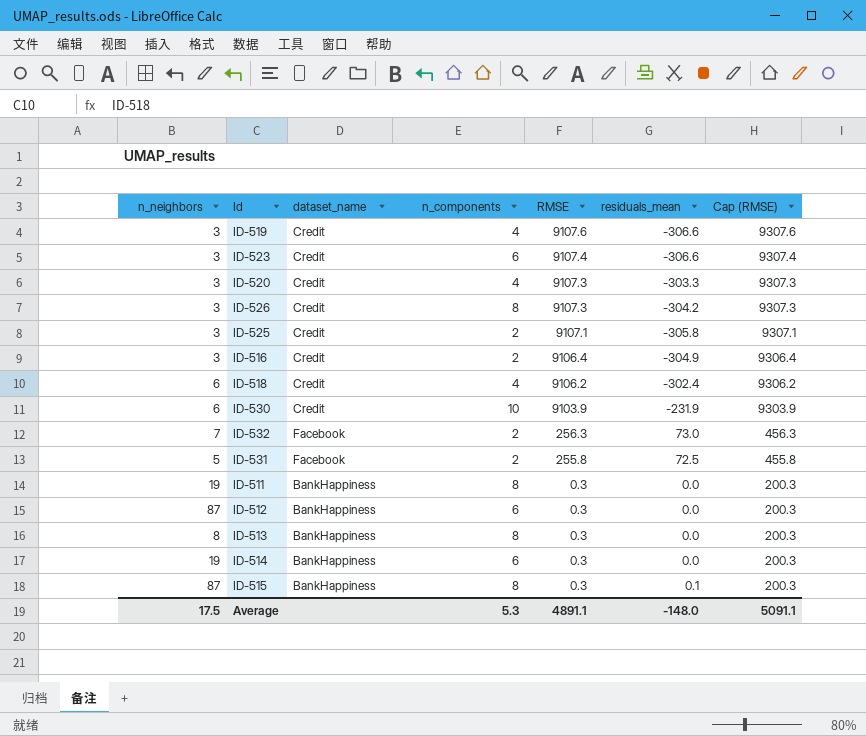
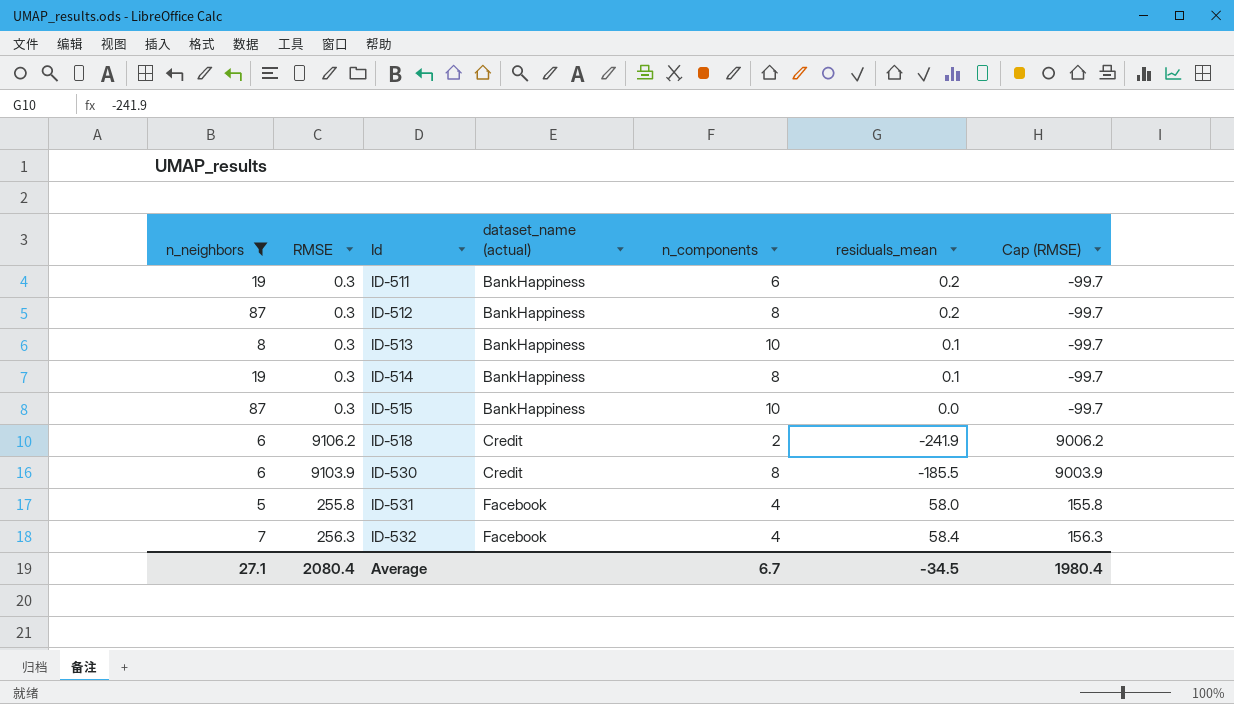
filter: none -> n_neighbors != 3
row order: RMSE descending -> Id ascending
column RMSE | position: 5 -> 2
column name: dataset_name -> dataset_name (actual)
column Cap (RMSE) | formula: [RMSE] + 200 -> [RMSE] - 100
ID-511 | n_components: 8 -> 6
ID-511 | residuals_mean: 0.0 -> 0.2
ID-512 | n_components: 6 -> 8
ID-512 | residuals_mean: 0.0 -> 0.2
ID-513 | n_components: 8 -> 10
ID-513 | residuals_mean: 0.0 -> 0.1
ID-514 | n_components: 6 -> 8
ID-514 | residuals_mean: 0.0 -> 0.1
ID-515 | n_components: 8 -> 10
ID-515 | residuals_mean: 0.1 -> 0.0
ID-518 | n_components: 4 -> 2
ID-518 | residuals_mean: -302.4 -> -241.9
ID-530 | n_components: 10 -> 8
ID-530 | residuals_mean: -231.9 -> -185.5
ID-531 | n_components: 2 -> 4
ID-531 | residuals_mean: 72.5 -> 58.0
ID-532 | n_components: 2 -> 4
ID-532 | residuals_mean: 73.0 -> 58.4
Average | n_neighbors: 17.5 -> 27.1
Average | RMSE: 4891.1 -> 2080.4
Average | n_components: 5.3 -> 6.7
Average | residuals_mean: -148.0 -> -34.5
Average | Cap (RMSE): 5091.1 -> 1980.4

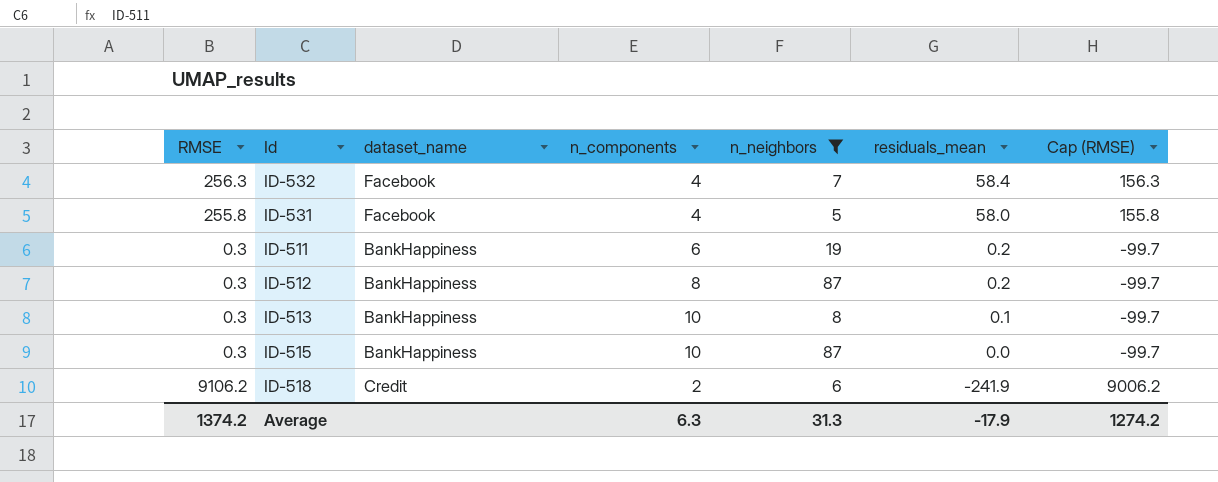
row order: Id ascending -> residuals_mean descending
column name: dataset_name (actual) -> dataset_name
column n_neighbors | position: 1 -> 5
row ID-514: 19 | 0.3 | BankHappiness | 8 | 0.1 | -99.7 -> none
row ID-530: 6 | 9103.9 | Credit | 8 | -185.5 | 9003.9 -> none
Average | RMSE: 2080.4 -> 1374.2
Average | n_components: 6.7 -> 6.3
Average | n_neighbors: 27.1 -> 31.3
Average | residuals_mean: -34.5 -> -17.9
Average | Cap (RMSE): 1980.4 -> 1274.2

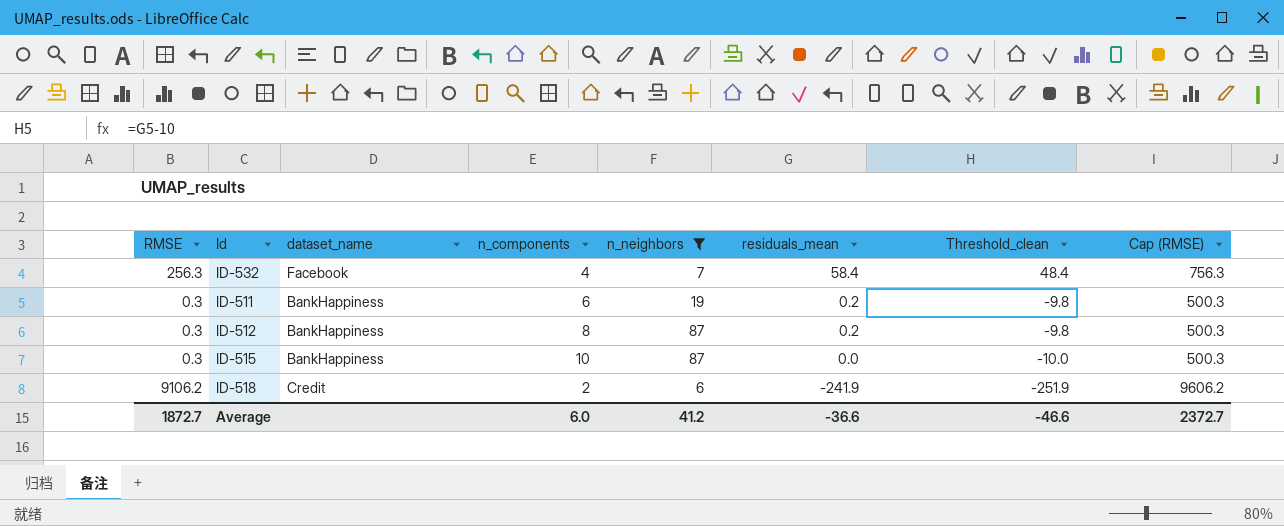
column Threshold_clean | formula: none -> [residuals_mean] - 10
column Cap (RMSE) | formula: [RMSE] - 100 -> [RMSE] + 500
row ID-531: 255.8 | Facebook | 4 | 5 | 58.0 | 155.8 -> none
row ID-513: 0.3 | BankHappiness | 10 | 8 | 0.1 | -99.7 -> none
Average | RMSE: 1374.2 -> 1872.7
Average | n_components: 6.3 -> 6.0
Average | n_neighbors: 31.3 -> 41.2
Average | residuals_mean: -17.9 -> -36.6
Average | Cap (RMSE): 1274.2 -> 2372.7

